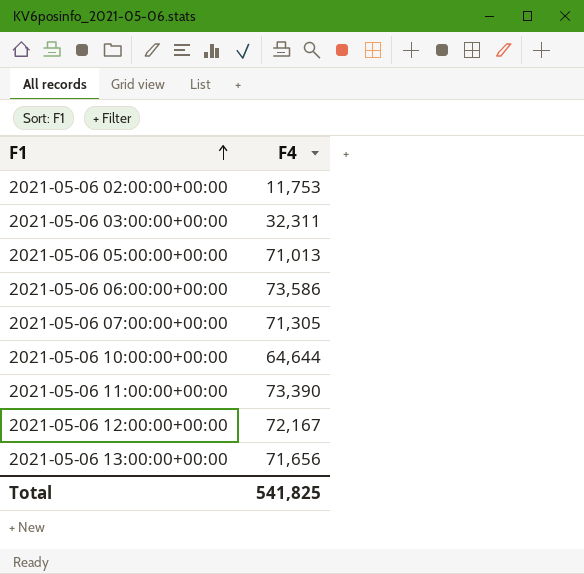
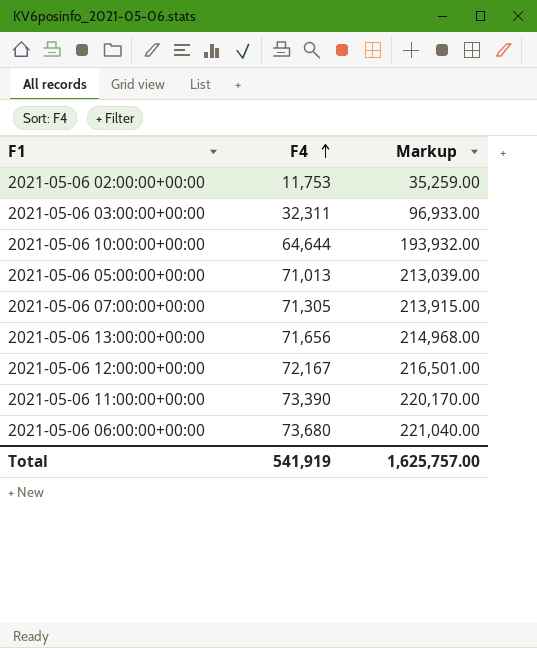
row order: F1 ascending -> F4 ascending
column Markup | formula: none -> [F4] * 3
2021-05-06 06:00:00+00:00 | F4: 73,586 -> 73,680
Total | F4: 541,825 -> 541,919

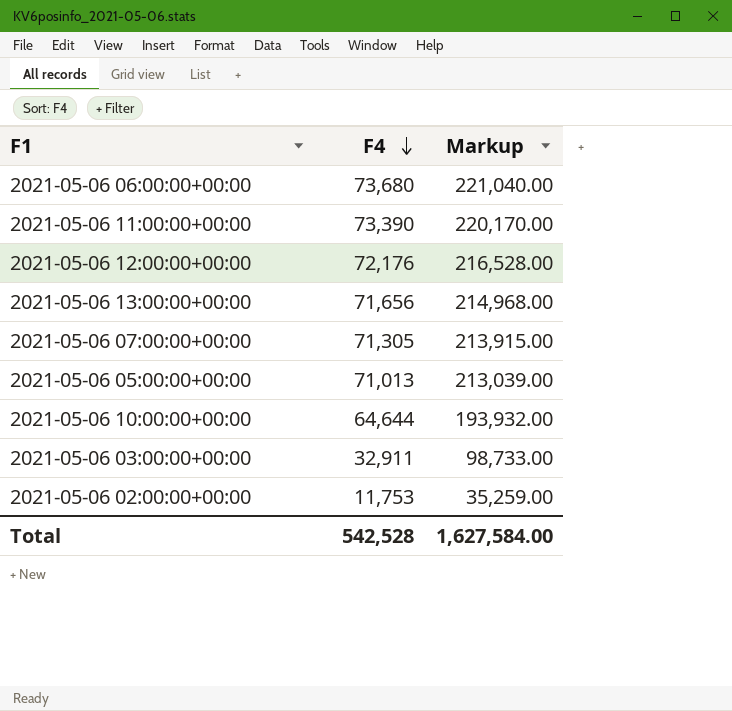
row order: F4 ascending -> F4 descending
2021-05-06 12:00:00+00:00 | F4: 72,167 -> 72,176
2021-05-06 12:00:00+00:00 | Markup: 216,501.00 -> 216,528.00
2021-05-06 03:00:00+00:00 | F4: 32,311 -> 32,911
2021-05-06 03:00:00+00:00 | Markup: 96,933.00 -> 98,733.00
Total | F4: 541,919 -> 542,528
Total | Markup: 1,625,757.00 -> 1,627,584.00

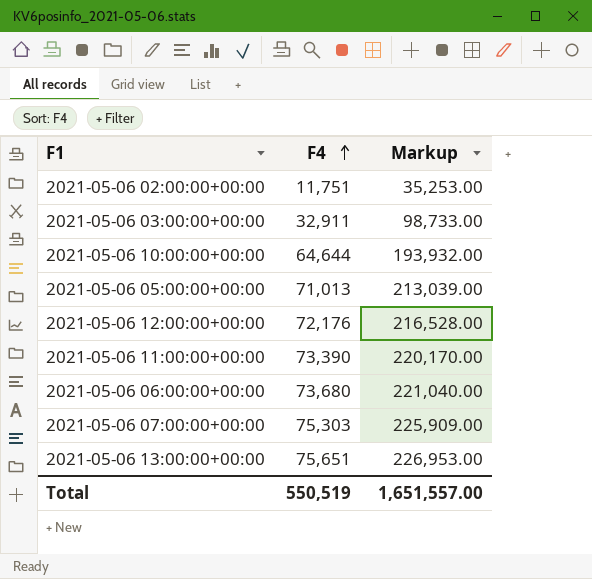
row order: F4 descending -> F4 ascending
2021-05-06 02:00:00+00:00 | F4: 11,753 -> 11,751
2021-05-06 02:00:00+00:00 | Markup: 35,259.00 -> 35,253.00
2021-05-06 07:00:00+00:00 | F4: 71,305 -> 75,303
2021-05-06 07:00:00+00:00 | Markup: 213,915.00 -> 225,909.00
2021-05-06 13:00:00+00:00 | F4: 71,656 -> 75,651
2021-05-06 13:00:00+00:00 | Markup: 214,968.00 -> 226,953.00
Total | F4: 542,528 -> 550,519
Total | Markup: 1,627,584.00 -> 1,651,557.00

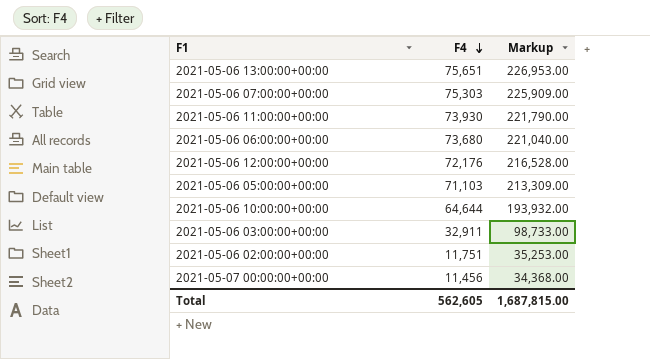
row order: F4 ascending -> F4 descending
2021-05-06 11:00:00+00:00 | F4: 73,390 -> 73,930
2021-05-06 11:00:00+00:00 | Markup: 220,170.00 -> 221,790.00
2021-05-06 05:00:00+00:00 | F4: 71,013 -> 71,103
2021-05-06 05:00:00+00:00 | Markup: 213,039.00 -> 213,309.00
row 2021-05-07 00:00:00+00:00: none -> 11,456 | 34,368.00
Total | F4: 550,519 -> 562,605
Total | Markup: 1,651,557.00 -> 1,687,815.00

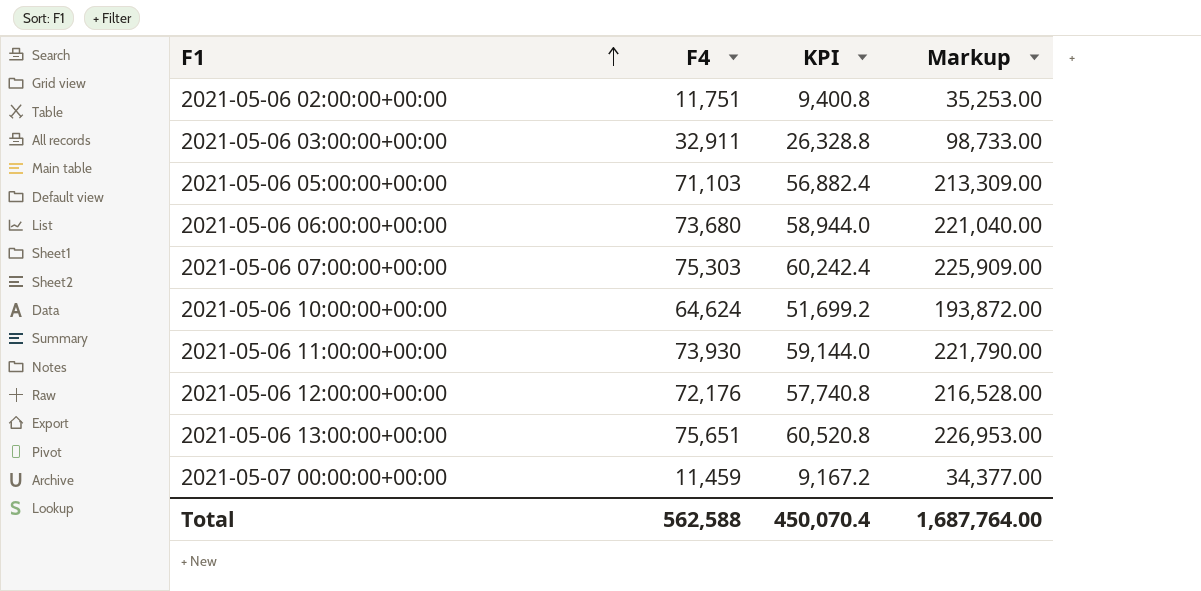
row order: F4 descending -> F1 ascending
column KPI | formula: none -> [F4] * 0.8
2021-05-06 10:00:00+00:00 | F4: 64,644 -> 64,624
2021-05-06 10:00:00+00:00 | Markup: 193,932.00 -> 193,872.00
2021-05-07 00:00:00+00:00 | F4: 11,456 -> 11,459
2021-05-07 00:00:00+00:00 | Markup: 34,368.00 -> 34,377.00
Total | F4: 562,605 -> 562,588
Total | Markup: 1,687,815.00 -> 1,687,764.00

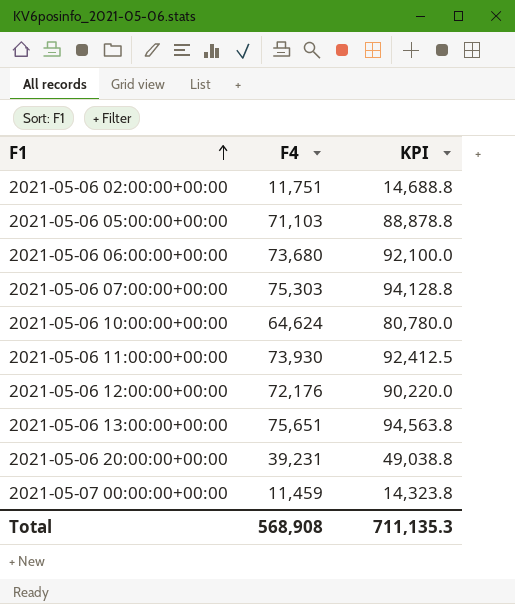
column Markup | formula: [F4] * 3 -> none
column KPI | formula: [F4] * 0.8 -> [F4] * 1.25
row 2021-05-06 03:00:00+00:00: 32,911 | 26,328.8 | 98,733.00 -> none
row 2021-05-06 20:00:00+00:00: none -> 39,231 | 49,038.8
Total | F4: 562,588 -> 568,908
Total | KPI: 450,070.4 -> 711,135.3

